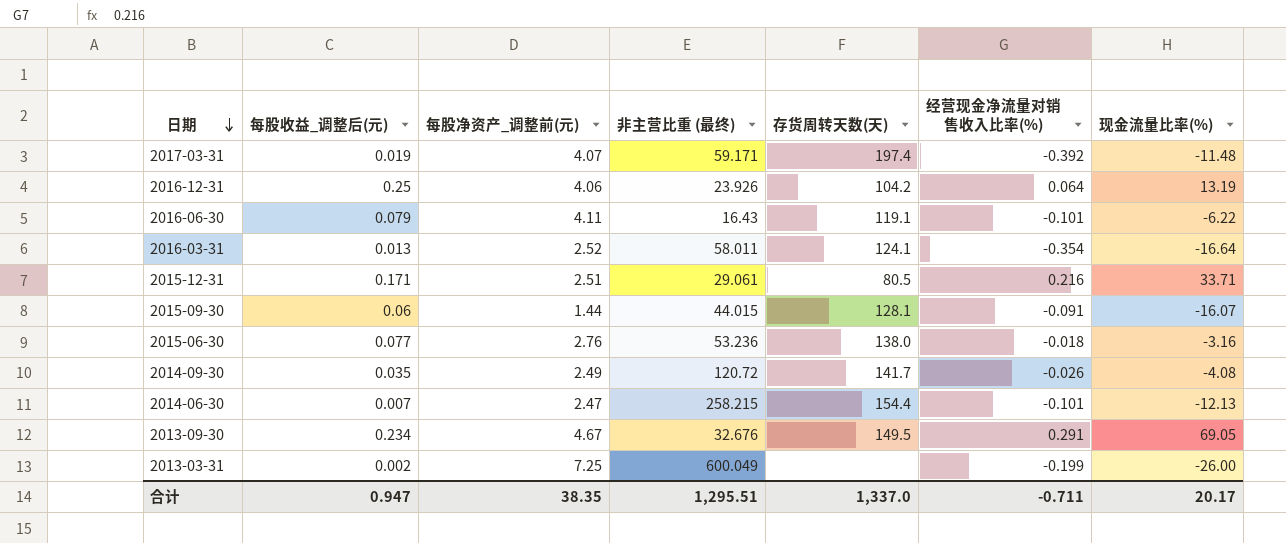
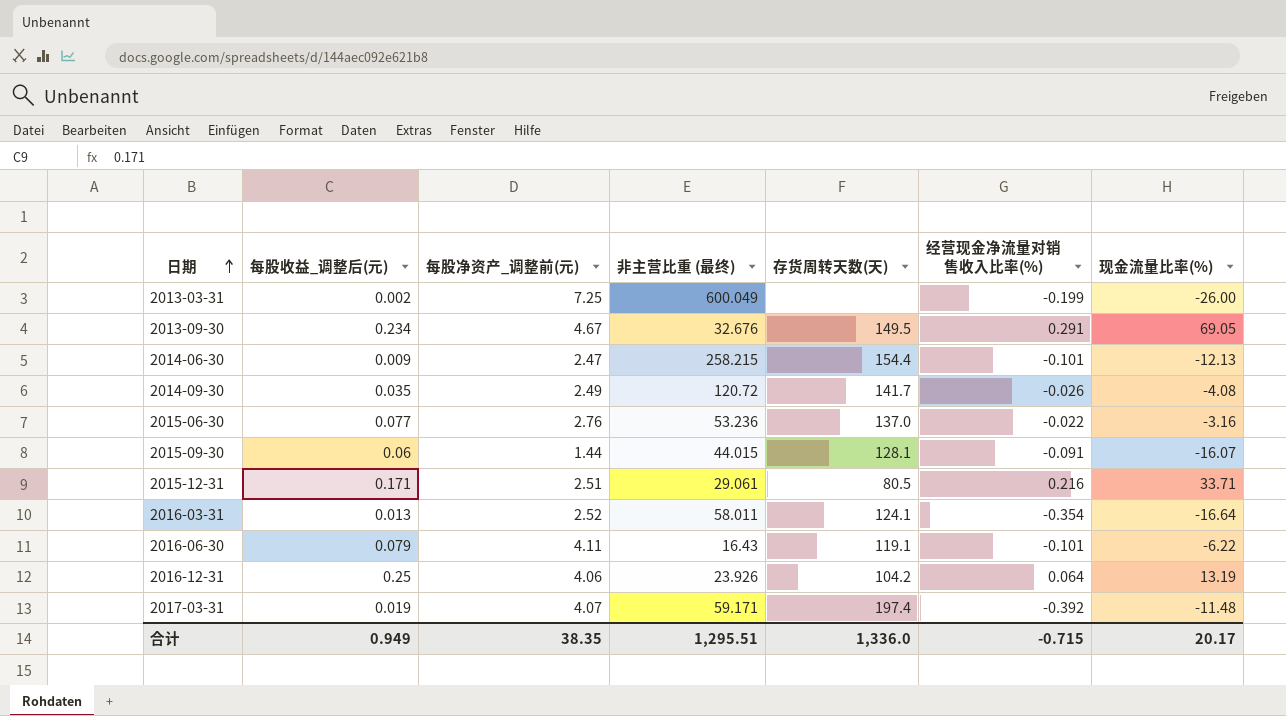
row order: 日期 descending -> 日期 ascending
2014-06-30 | 每股收益_调整后(元): 0.007 -> 0.009
2015-06-30 | 存货周转天数(天): 138.0 -> 137.0
2015-06-30 | 经营现金净流量对销售收入比率(%): -0.018 -> -0.022
合计 | 每股收益_调整后(元): 0.947 -> 0.949
合计 | 存货周转天数(天): 1,337.0 -> 1,336.0
合计 | 经营现金净流量对销售收入比率(%): -0.711 -> -0.715

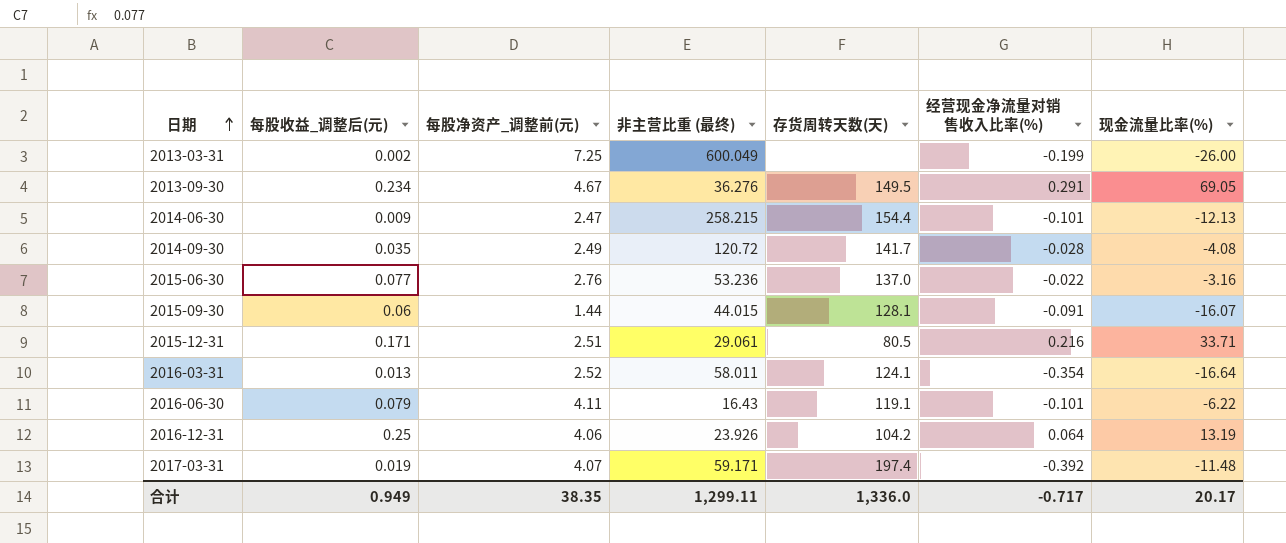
2013-09-30 | 非主营比重 (最终): 32.676 -> 36.276
2014-09-30 | 经营现金净流量对销售收入比率(%): -0.026 -> -0.028
合计 | 非主营比重 (最终): 1,295.51 -> 1,299.11
合计 | 经营现金净流量对销售收入比率(%): -0.715 -> -0.717

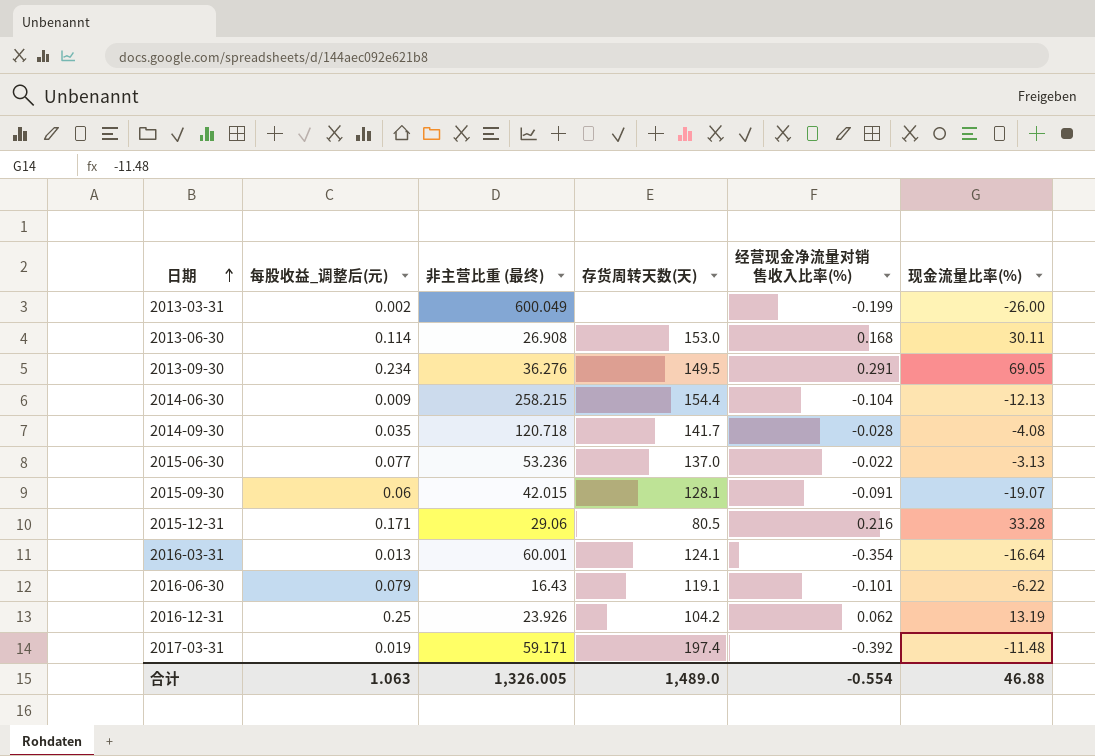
column 每股净资产_调整前(元) | position: 3 -> none
row 2013-06-30: none -> 0.114 | 26.908 | 153.0 | 0.168 | 30.11
2014-06-30 | 经营现金净流量对销售收入比率(%): -0.101 -> -0.104
2014-09-30 | 非主营比重 (最终): 120.72 -> 120.718
2015-06-30 | 现金流量比率(%): -3.16 -> -3.13
2015-09-30 | 非主营比重 (最终): 44.015 -> 42.015
2015-09-30 | 现金流量比率(%): -16.07 -> -19.07
2015-12-31 | 非主营比重 (最终): 29.061 -> 29.06
2015-12-31 | 现金流量比率(%): 33.71 -> 33.28
2016-03-31 | 非主营比重 (最终): 58.011 -> 60.001
2016-12-31 | 经营现金净流量对销售收入比率(%): 0.064 -> 0.062
合计 | 每股收益_调整后(元): 0.949 -> 1.063
合计 | 非主营比重 (最终): 1,299.11 -> 1,326.005
合计 | 存货周转天数(天): 1,336.0 -> 1,489.0
合计 | 经营现金净流量对销售收入比率(%): -0.717 -> -0.554
合计 | 现金流量比率(%): 20.17 -> 46.88

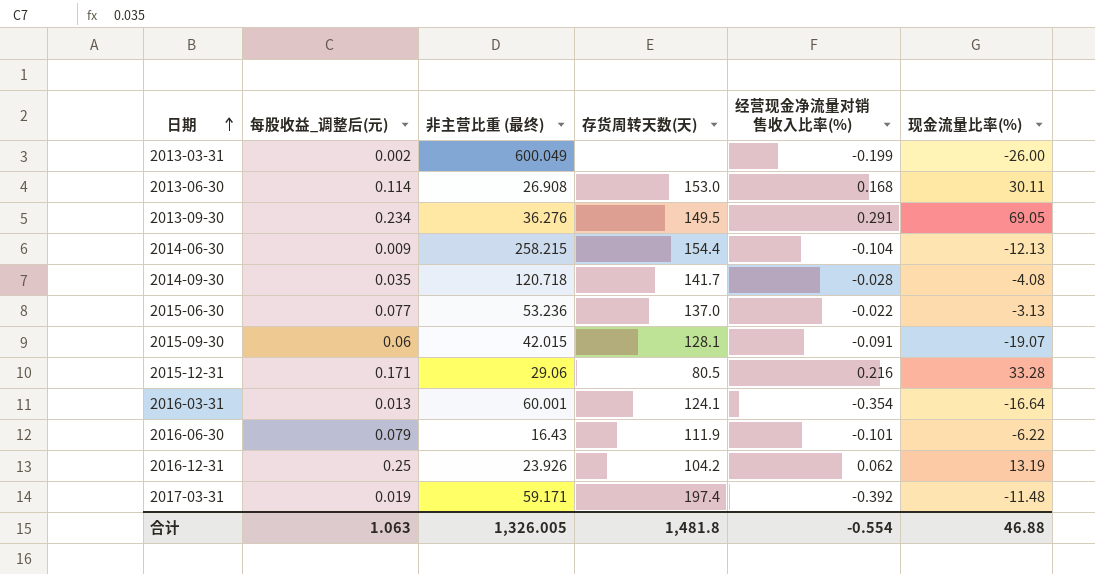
2016-06-30 | 存货周转天数(天): 119.1 -> 111.9
合计 | 存货周转天数(天): 1,489.0 -> 1,481.8

